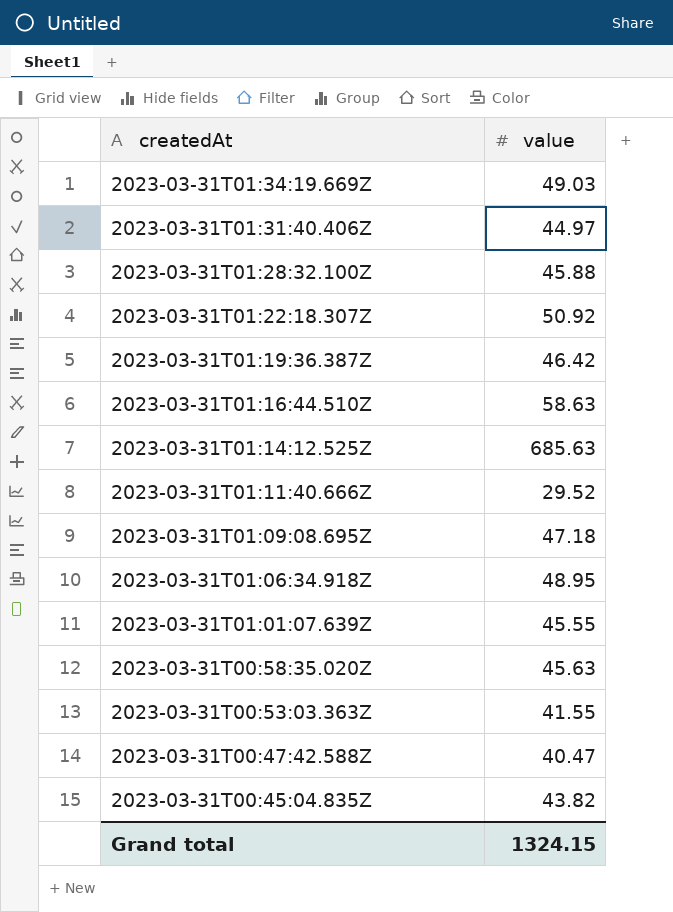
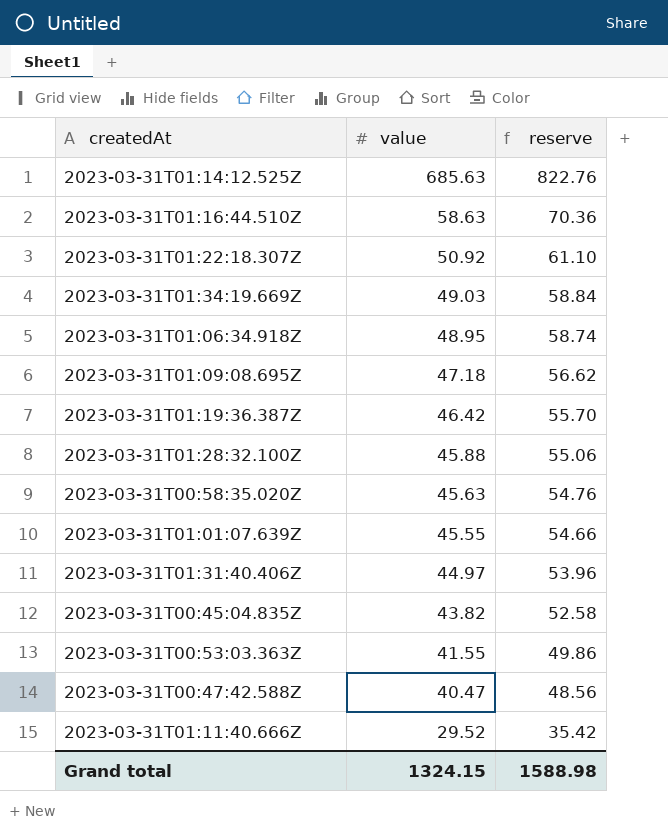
row order: createdAt descending -> value descending
column reserve | formula: none -> [value] * 1.2

